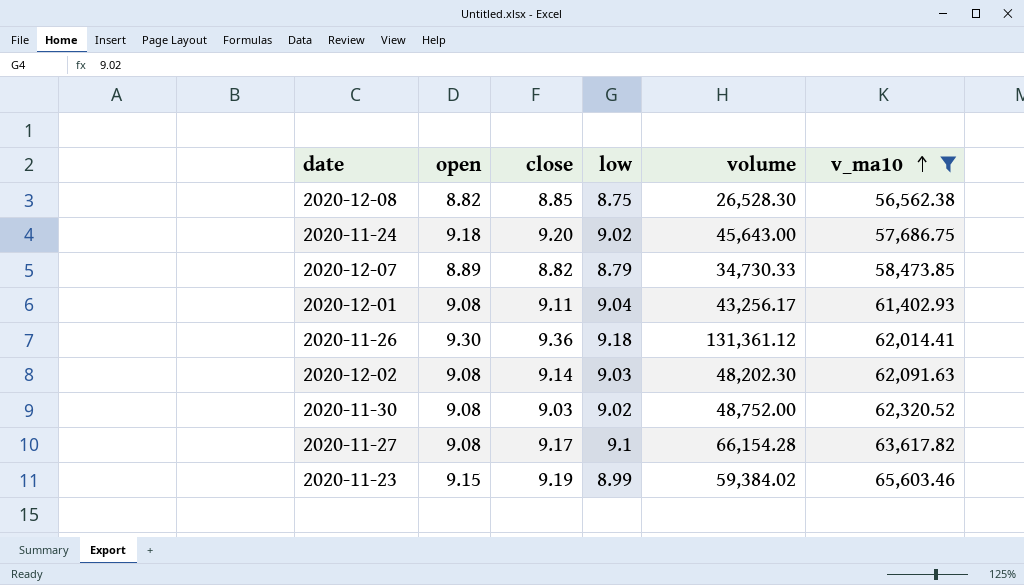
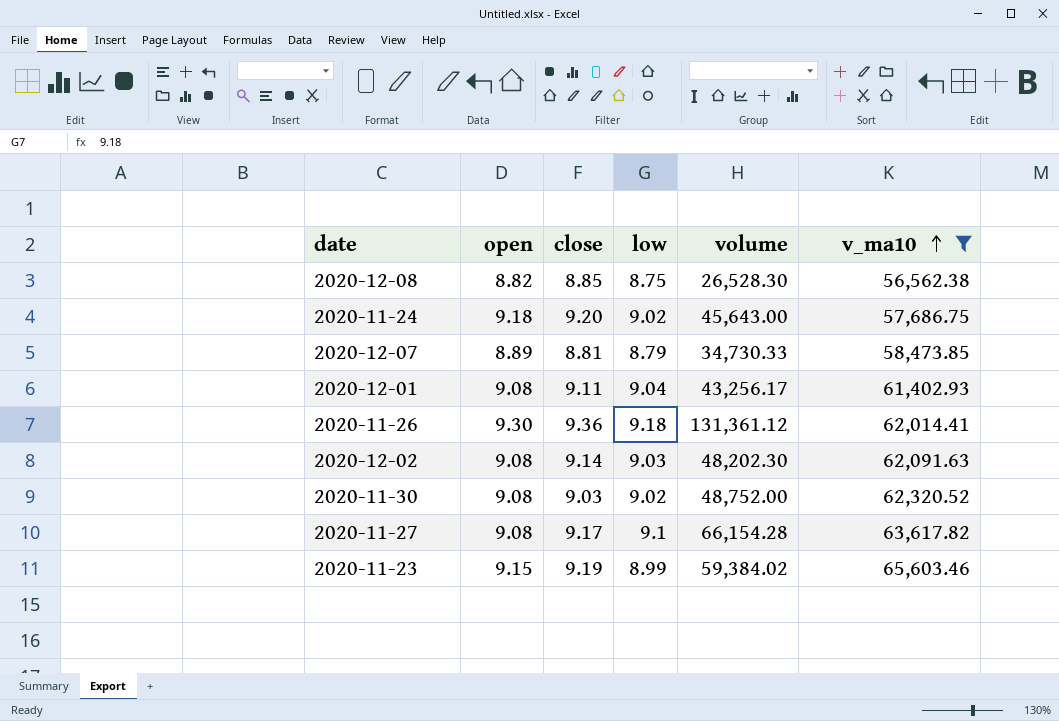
2020-12-07 | close: 8.82 -> 8.81

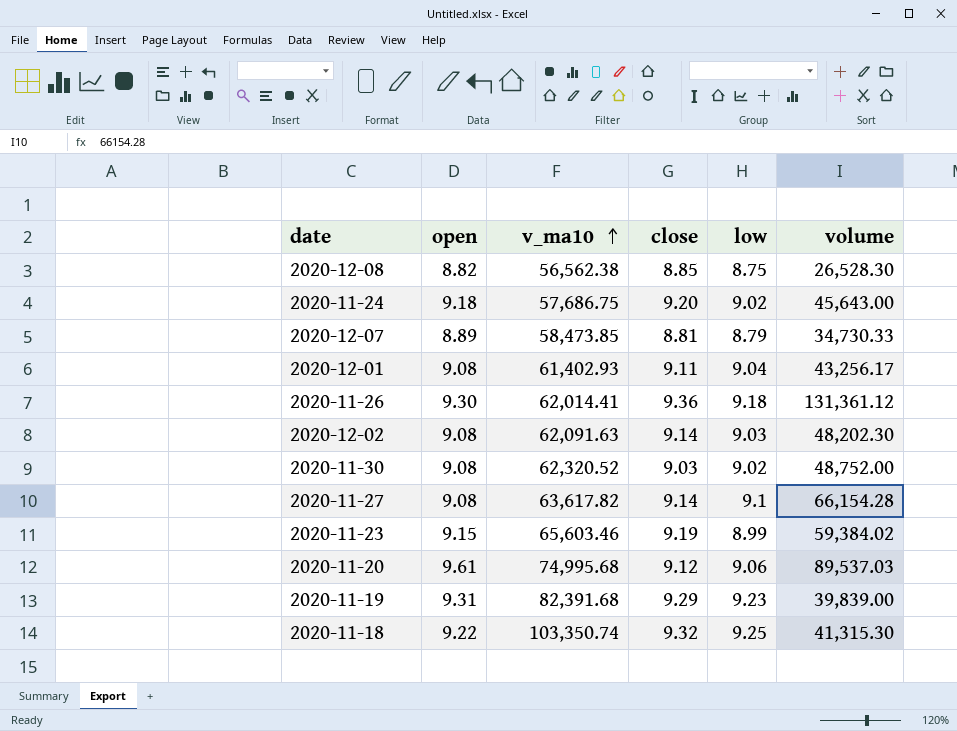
filter: v_ma10 <= 65,603.46 -> none
column v_ma10 | position: 6 -> 3
2020-11-27 | close: 9.17 -> 9.14

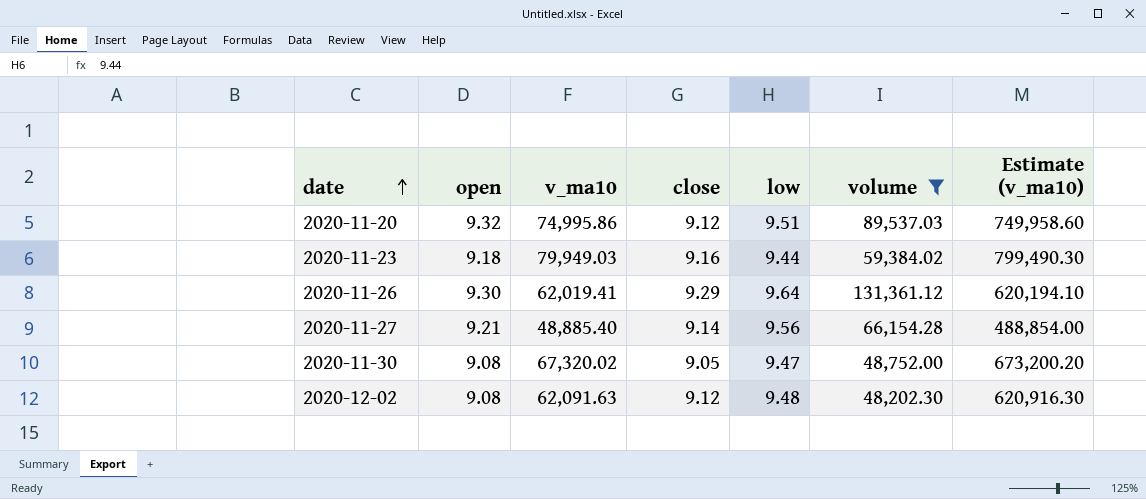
filter: none -> volume >= 48,202.30
row order: v_ma10 ascending -> date ascending
column Estimate (v_ma10) | formula: none -> [v_ma10] * 10
2020-11-20 | open: 9.61 -> 9.32
2020-11-20 | v_ma10: 74,995.68 -> 74,995.86
2020-11-20 | low: 9.06 -> 9.51
2020-11-23 | open: 9.15 -> 9.18
2020-11-23 | v_ma10: 65,603.46 -> 79,949.03
2020-11-23 | close: 9.19 -> 9.16
2020-11-23 | low: 8.99 -> 9.44
2020-11-26 | v_ma10: 62,014.41 -> 62,019.41
2020-11-26 | close: 9.36 -> 9.29
2020-11-26 | low: 9.18 -> 9.64
2020-11-27 | open: 9.08 -> 9.21
2020-11-27 | v_ma10: 63,617.82 -> 48,885.40
2020-11-27 | low: 9.1 -> 9.56
2020-11-30 | v_ma10: 62,320.52 -> 67,320.02
2020-11-30 | close: 9.03 -> 9.05
2020-11-30 | low: 9.02 -> 9.47
2020-12-02 | close: 9.14 -> 9.12
2020-12-02 | low: 9.03 -> 9.48

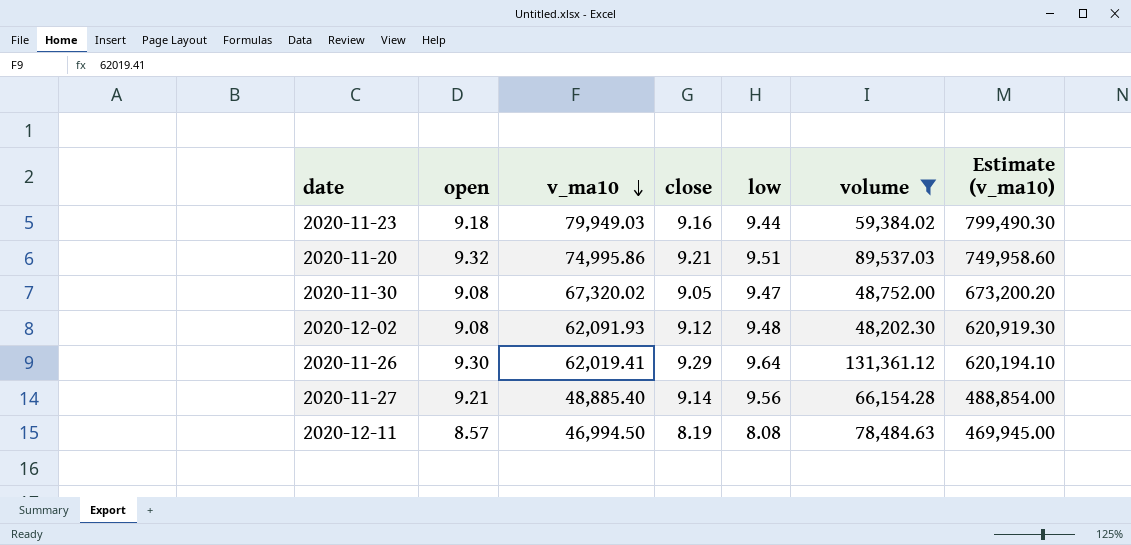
row order: date ascending -> v_ma10 descending
2020-11-20 | close: 9.12 -> 9.21
2020-12-02 | v_ma10: 62,091.63 -> 62,091.93
2020-12-02 | Estimate (v_ma10): 620,916.30 -> 620,919.30
row 2020-12-11: none -> 8.57 | 46,994.50 | 8.19 | 8.08 | 78,484.63 | 469,945.00

